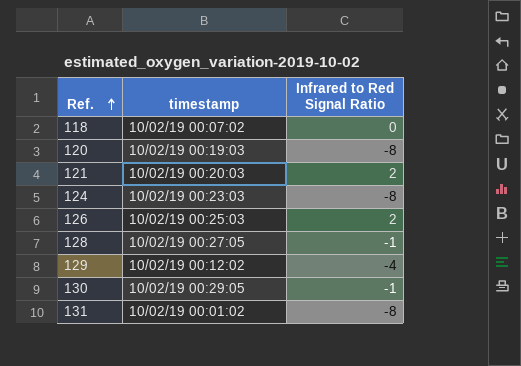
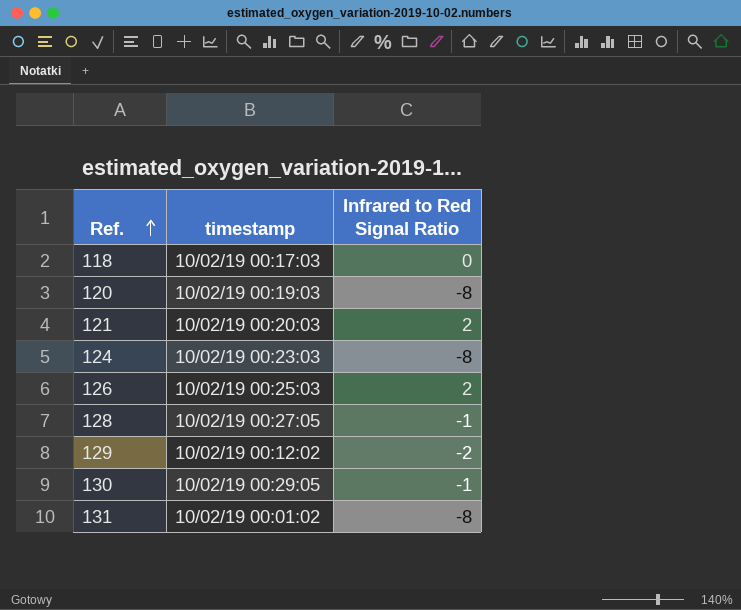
118 | timestamp: 10/02/19 00:07:02 -> 10/02/19 00:17:03
129 | Infrared to Red Signal Ratio: -4 -> -2

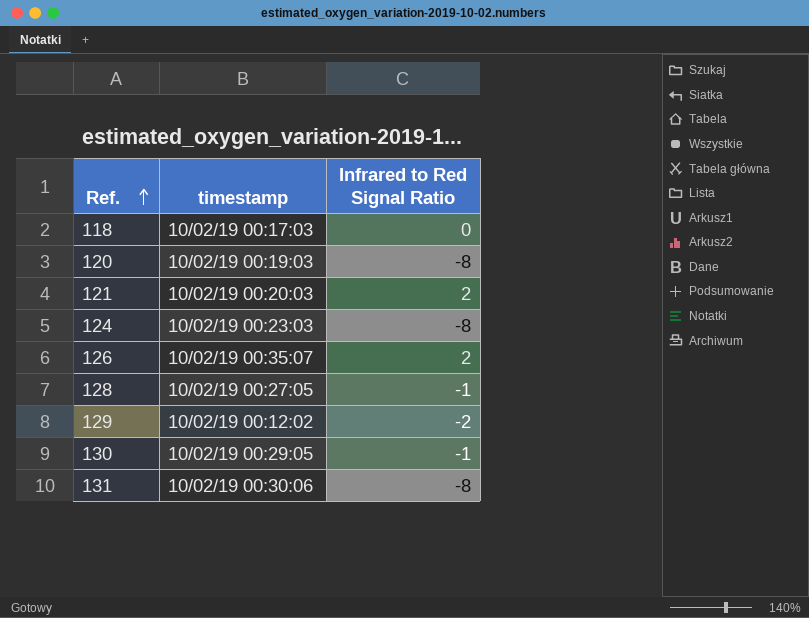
126 | timestamp: 10/02/19 00:25:03 -> 10/02/19 00:35:07
131 | timestamp: 10/02/19 00:01:02 -> 10/02/19 00:30:06

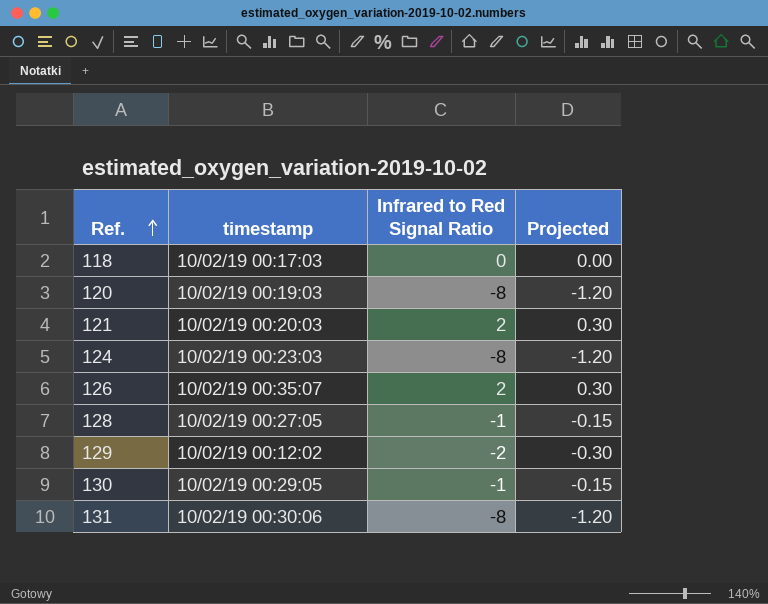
column Projected | formula: none -> [Infrared to Red Signal Ratio] * 0.15

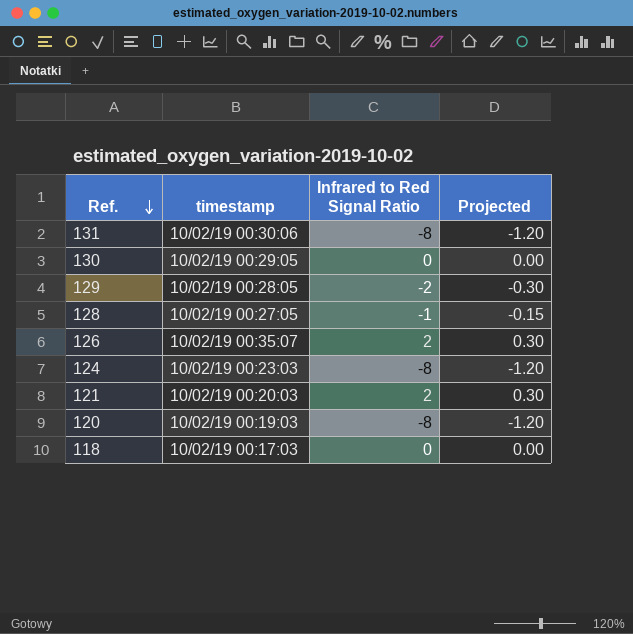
row order: Ref. ascending -> Ref. descending
130 | Infrared to Red Signal Ratio: -1 -> 0
130 | Projected: -0.15 -> 0.00
129 | timestamp: 10/02/19 00:12:02 -> 10/02/19 00:28:05

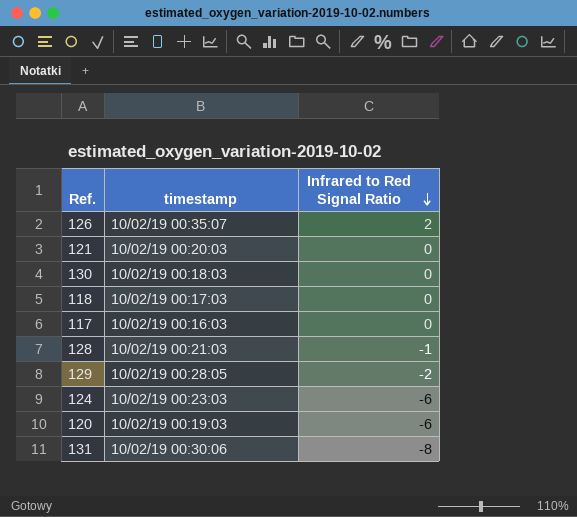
row order: Ref. descending -> Infrared to Red Signal Ratio descending
column Projected | formula: [Infrared to Red Signal Ratio] * 0.15 -> none
121 | Infrared to Red Signal Ratio: 2 -> 0
130 | timestamp: 10/02/19 00:29:05 -> 10/02/19 00:18:03
row 117: none -> 10/02/19 00:16:03 | 0
128 | timestamp: 10/02/19 00:27:05 -> 10/02/19 00:21:03
124 | Infrared to Red Signal Ratio: -8 -> -6
120 | Infrared to Red Signal Ratio: -8 -> -6

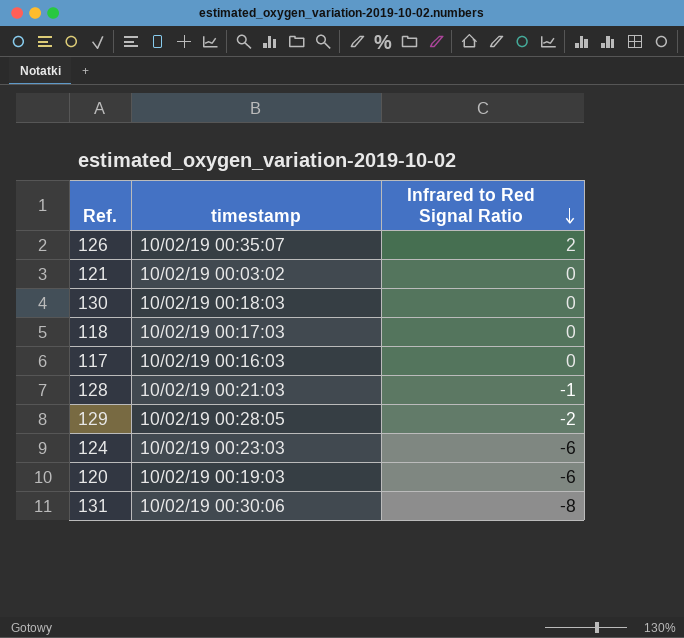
121 | timestamp: 10/02/19 00:20:03 -> 10/02/19 00:03:02

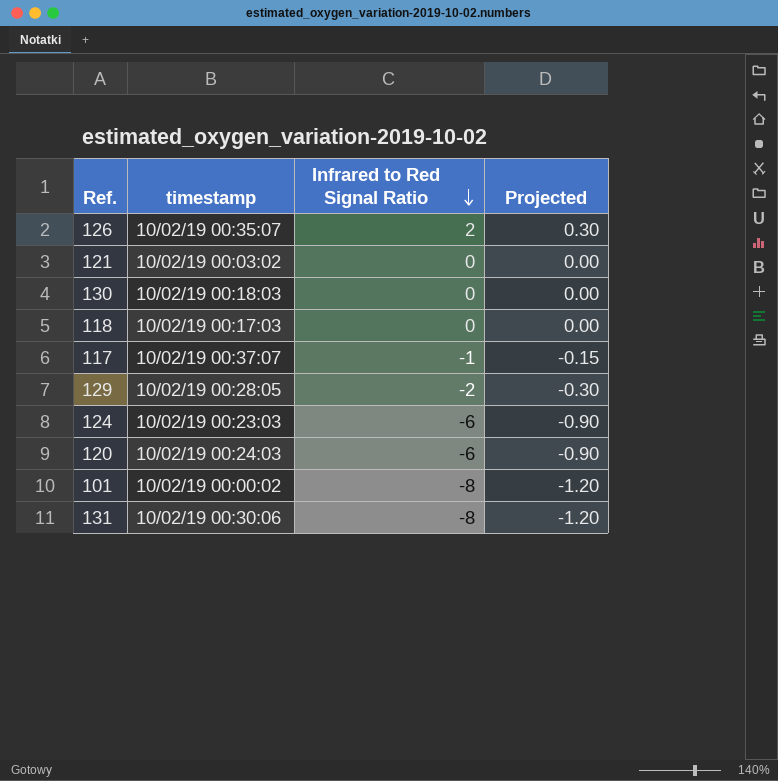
column Projected | formula: none -> [Infrared to Red Signal Ratio] * 0.15
row 128: 10/02/19 00:21:03 | -1 -> none
117 | timestamp: 10/02/19 00:16:03 -> 10/02/19 00:37:07
117 | Infrared to Red Signal Ratio: 0 -> -1
120 | timestamp: 10/02/19 00:19:03 -> 10/02/19 00:24:03
row 101: none -> 10/02/19 00:00:02 | -8 | -1.20

